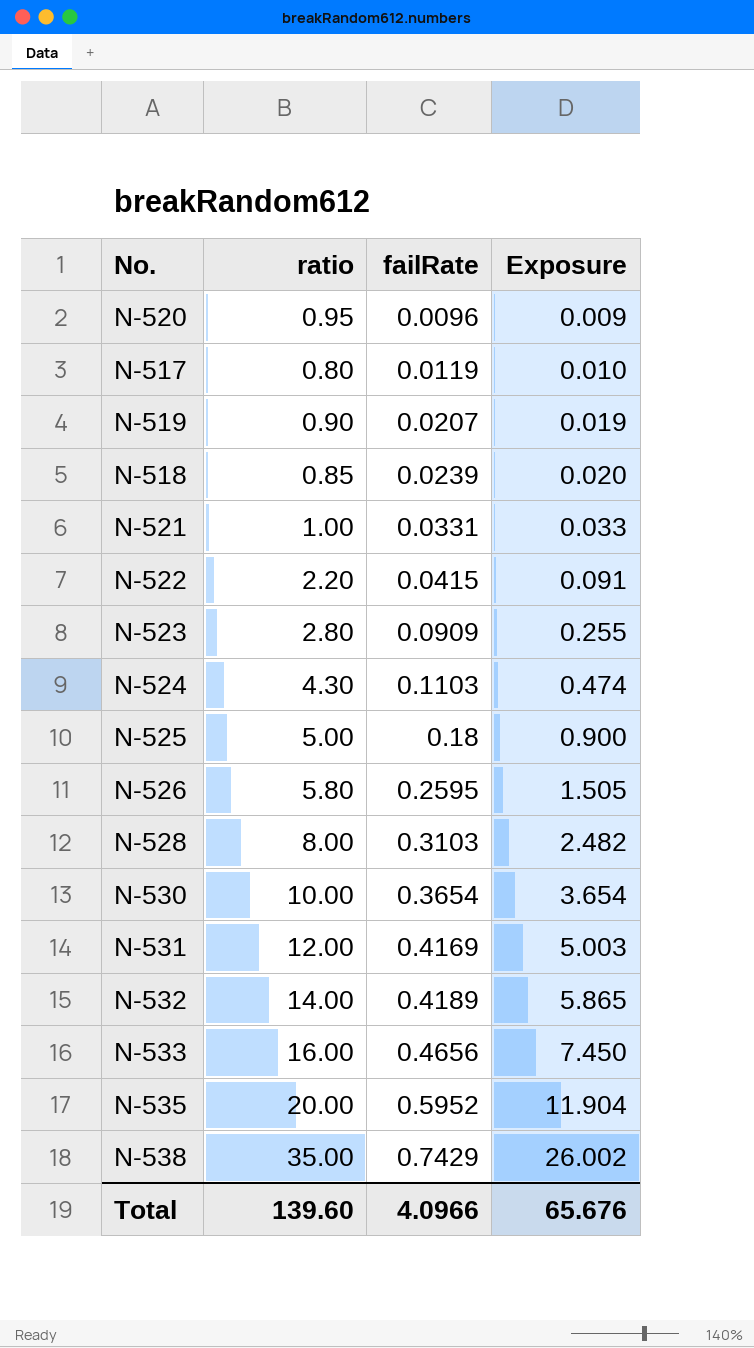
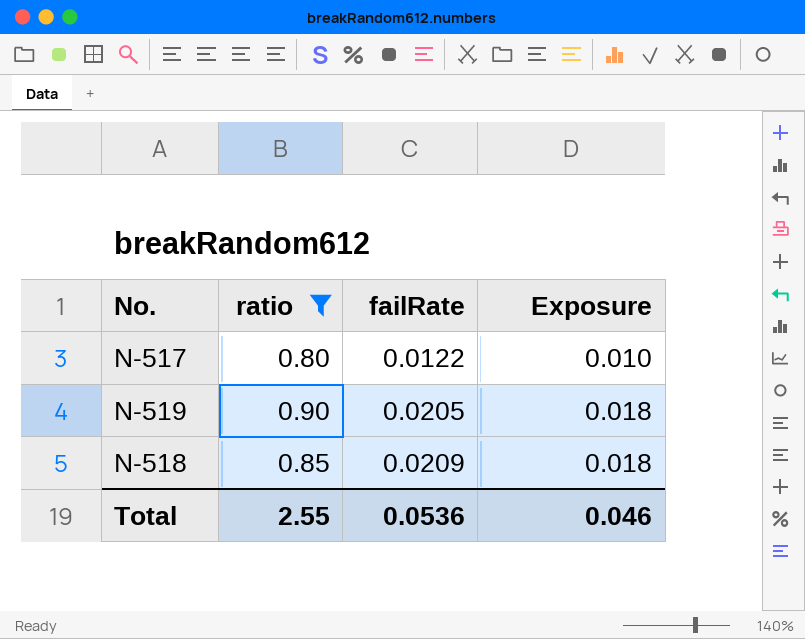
filter: none -> ratio <= 0.90
N-517 | failRate: 0.0119 -> 0.0122
N-519 | failRate: 0.0207 -> 0.0205
N-519 | Exposure: 0.019 -> 0.018
N-518 | failRate: 0.0239 -> 0.0209
N-518 | Exposure: 0.020 -> 0.018
Total | ratio: 139.60 -> 2.55
Total | failRate: 4.0966 -> 0.0536
Total | Exposure: 65.676 -> 0.046

